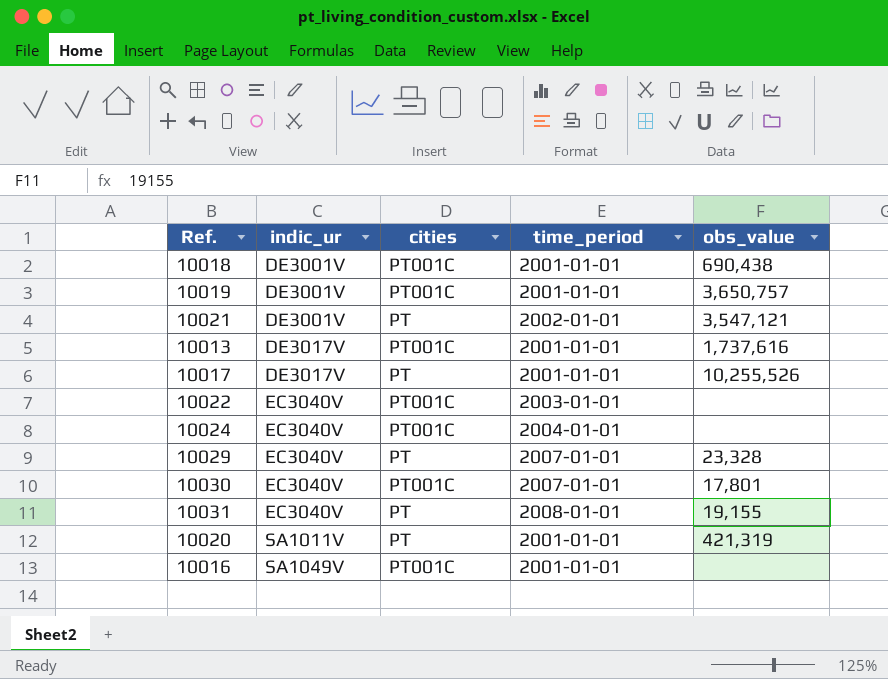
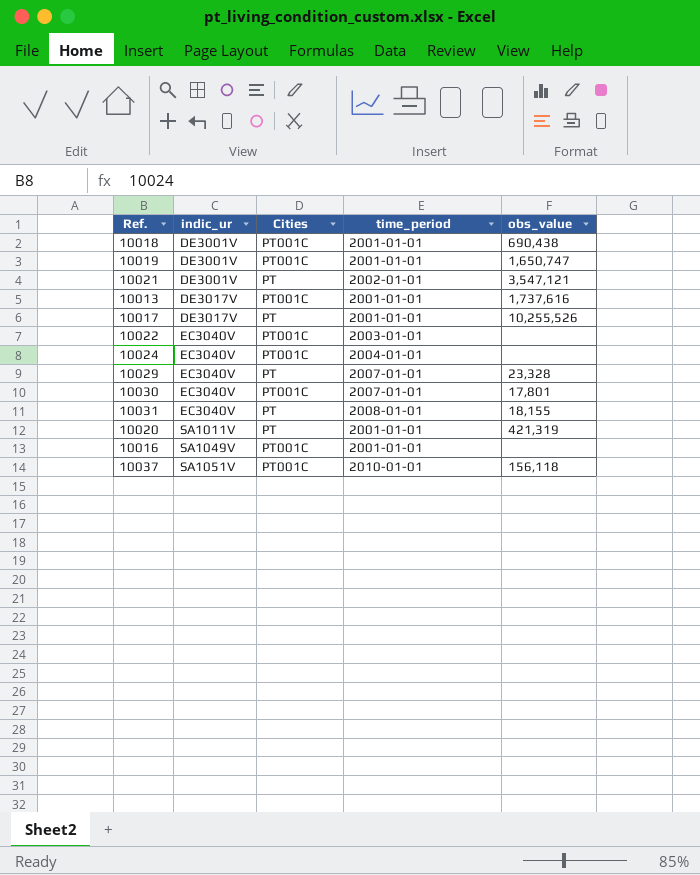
column name: cities -> Cities
10019 | obs_value: 3,650,757 -> 1,650,747
10031 | obs_value: 19,155 -> 18,155
row 10037: none -> SA1051V | PT001C | 2010-01-01 | 156,118

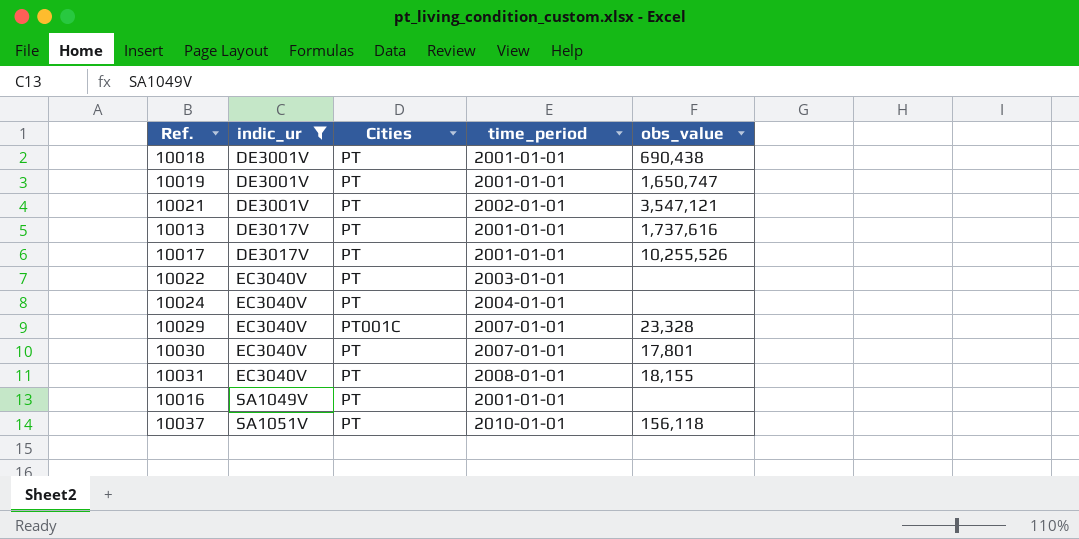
filter: none -> indic_ur != SA1011V
10018 | Cities: PT001C -> PT
10019 | Cities: PT001C -> PT
10013 | Cities: PT001C -> PT
10022 | Cities: PT001C -> PT
10024 | Cities: PT001C -> PT
10029 | Cities: PT -> PT001C
10030 | Cities: PT001C -> PT
10016 | Cities: PT001C -> PT
10037 | Cities: PT001C -> PT

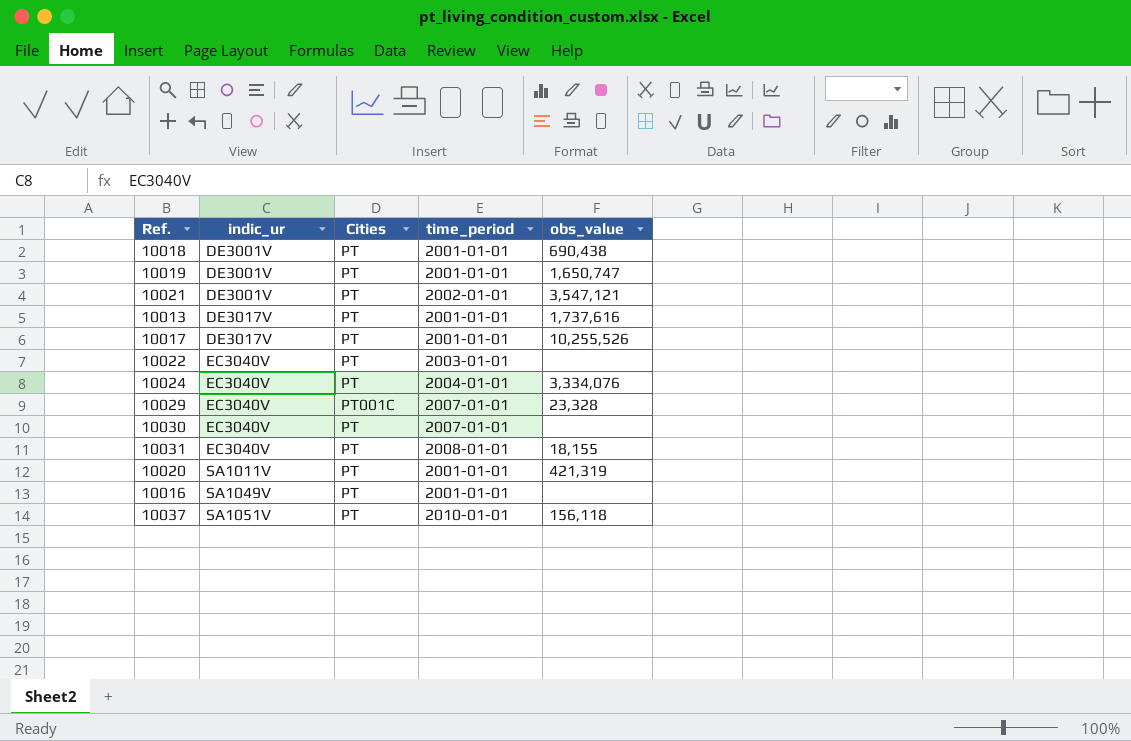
filter: indic_ur != SA1011V -> none
10024 | obs_value: none -> 3,334,076
10030 | obs_value: 17,801 -> none

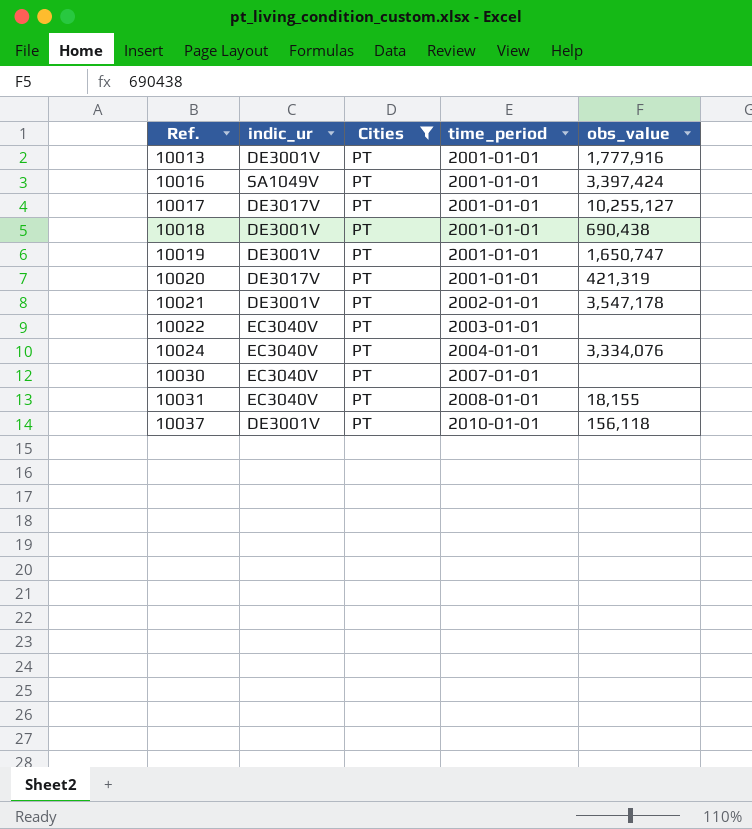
filter: none -> Cities = PT
row order: indic_ur ascending -> Ref. ascending
10013 | indic_ur: DE3017V -> DE3001V
10013 | obs_value: 1,737,616 -> 1,777,916
10016 | obs_value: none -> 3,397,424
10017 | obs_value: 10,255,526 -> 10,255,127
10020 | indic_ur: SA1011V -> DE3017V
10021 | obs_value: 3,547,121 -> 3,547,178
10037 | indic_ur: SA1051V -> DE3001V

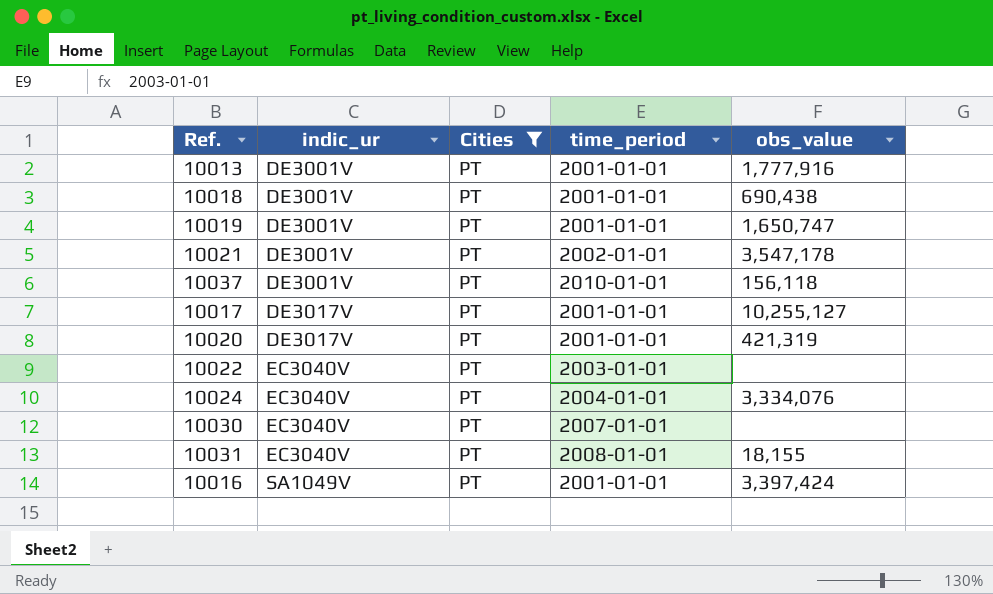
row order: Ref. ascending -> indic_ur ascending

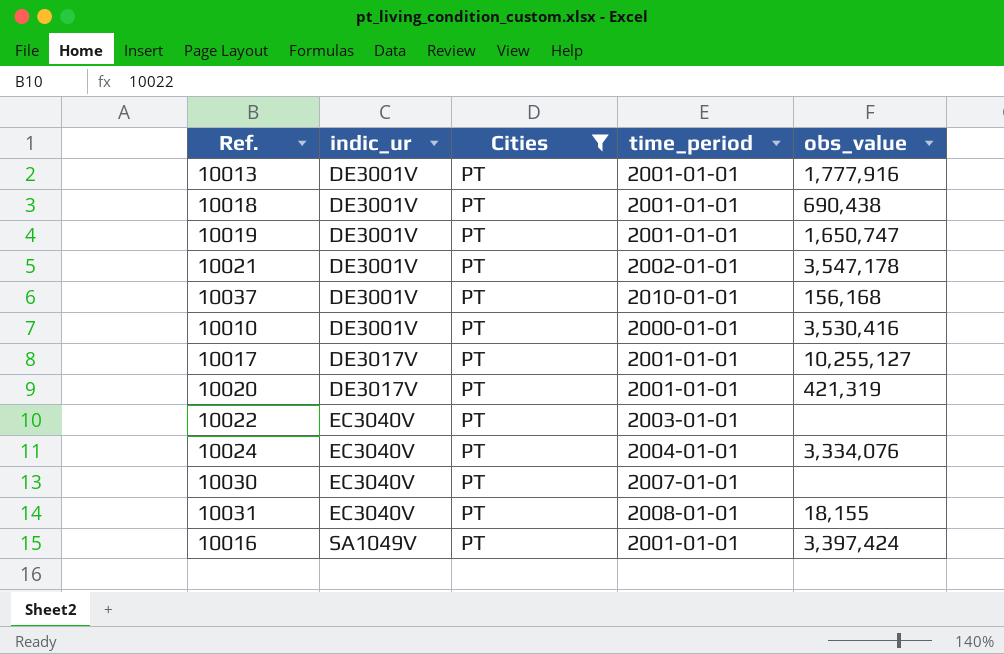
10037 | obs_value: 156,118 -> 156,168
row 10010: none -> DE3001V | PT | 2000-01-01 | 3,530,416

